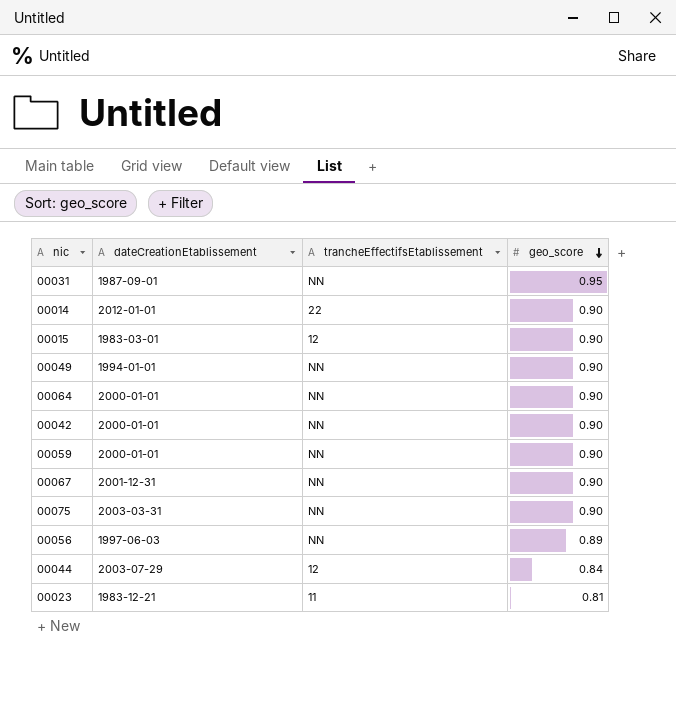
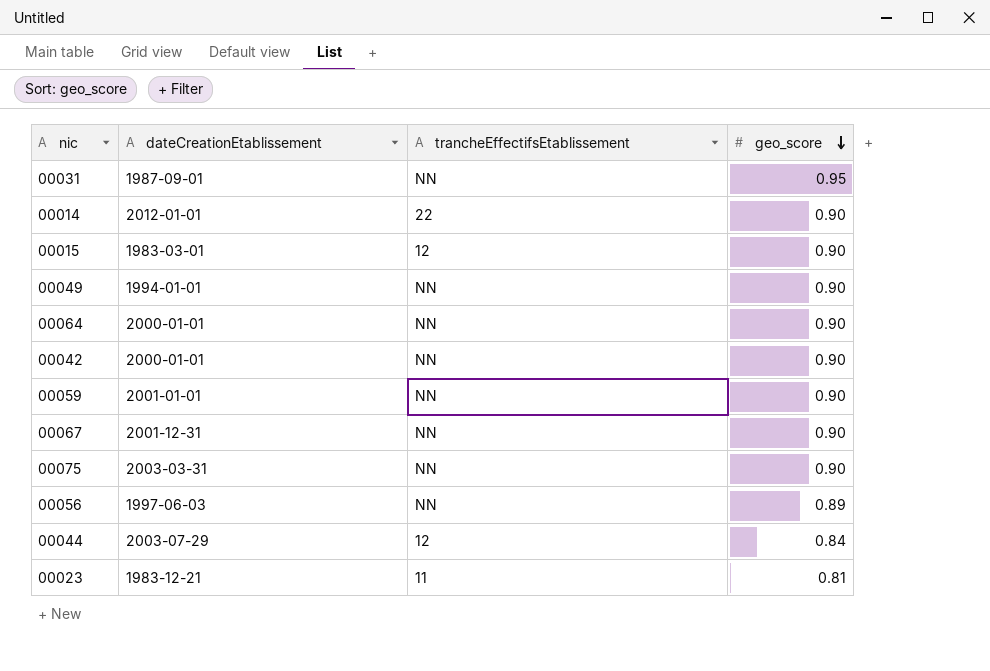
00059 | dateCreationEtablissement: 2000-01-01 -> 2001-01-01

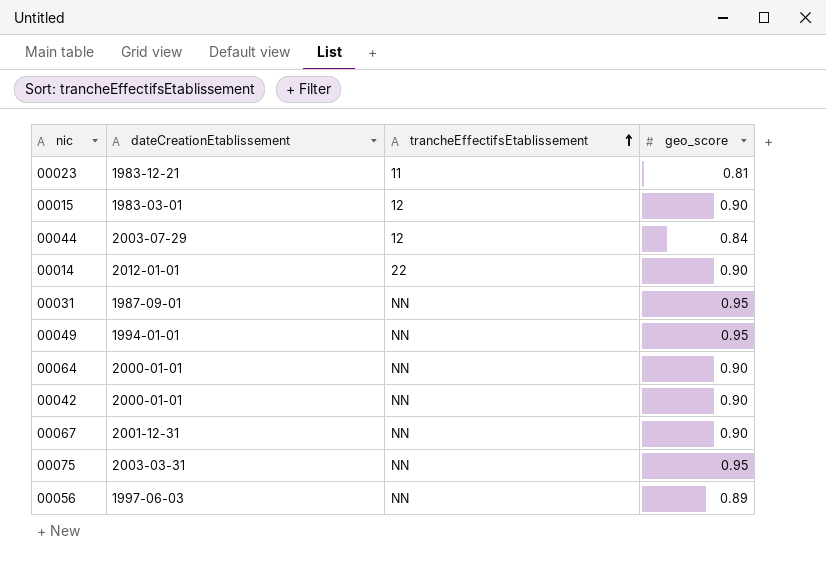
row order: geo_score descending -> trancheEffectifsEtablissement ascending
row 00059: 2001-01-01 | NN | 0.90 -> none
00049 | geo_score: 0.90 -> 0.95
00075 | geo_score: 0.90 -> 0.95

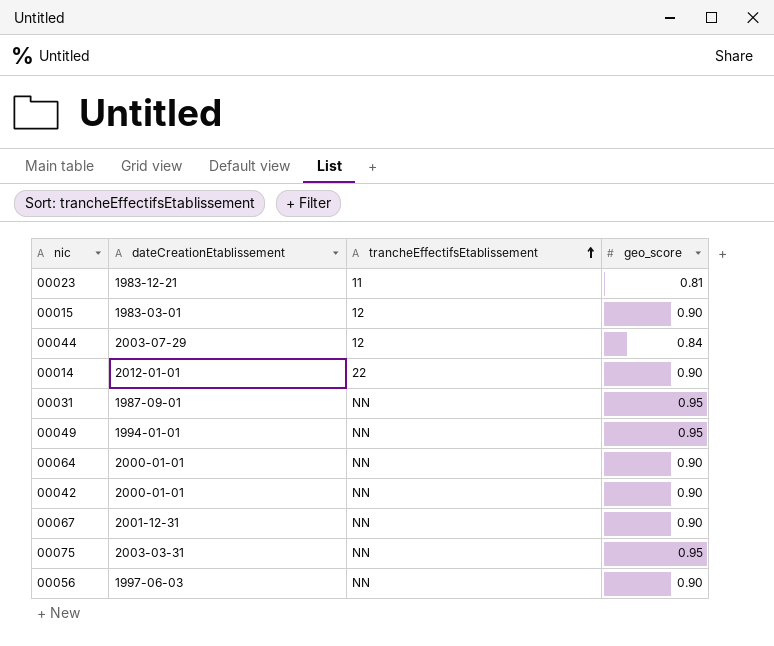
00056 | geo_score: 0.89 -> 0.90

